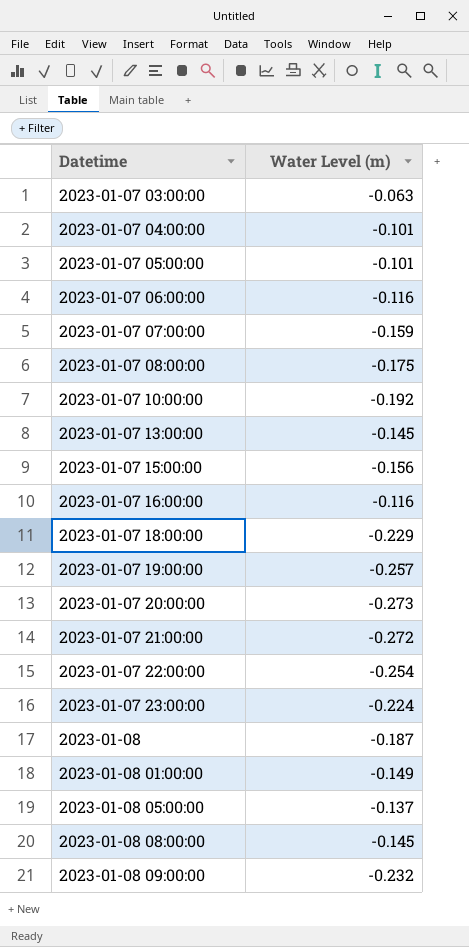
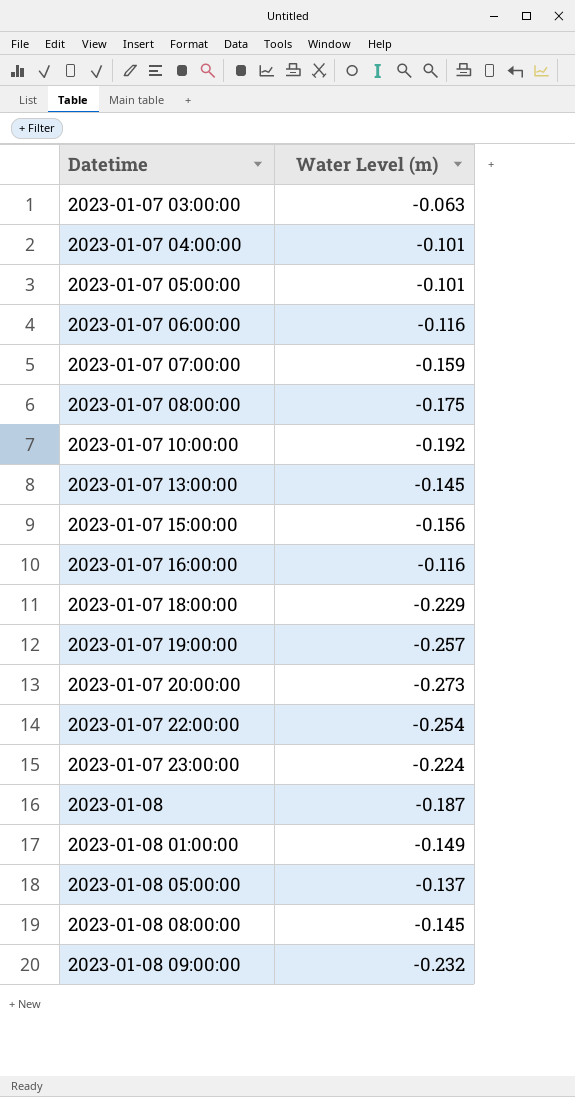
row 2023-01-07 21:00:00: -0.272 -> none

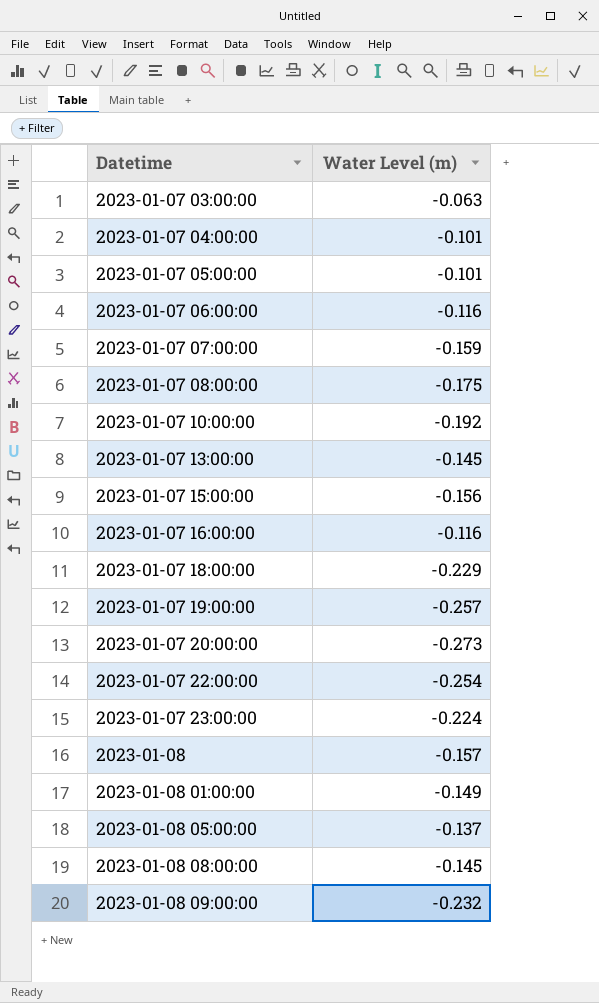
2023-01-08 | Water Level (m): -0.187 -> -0.157

